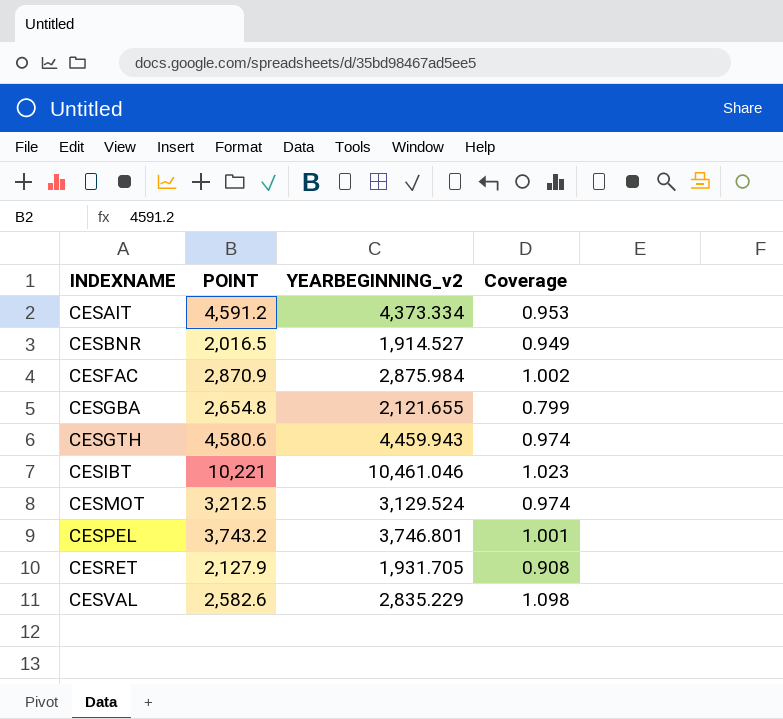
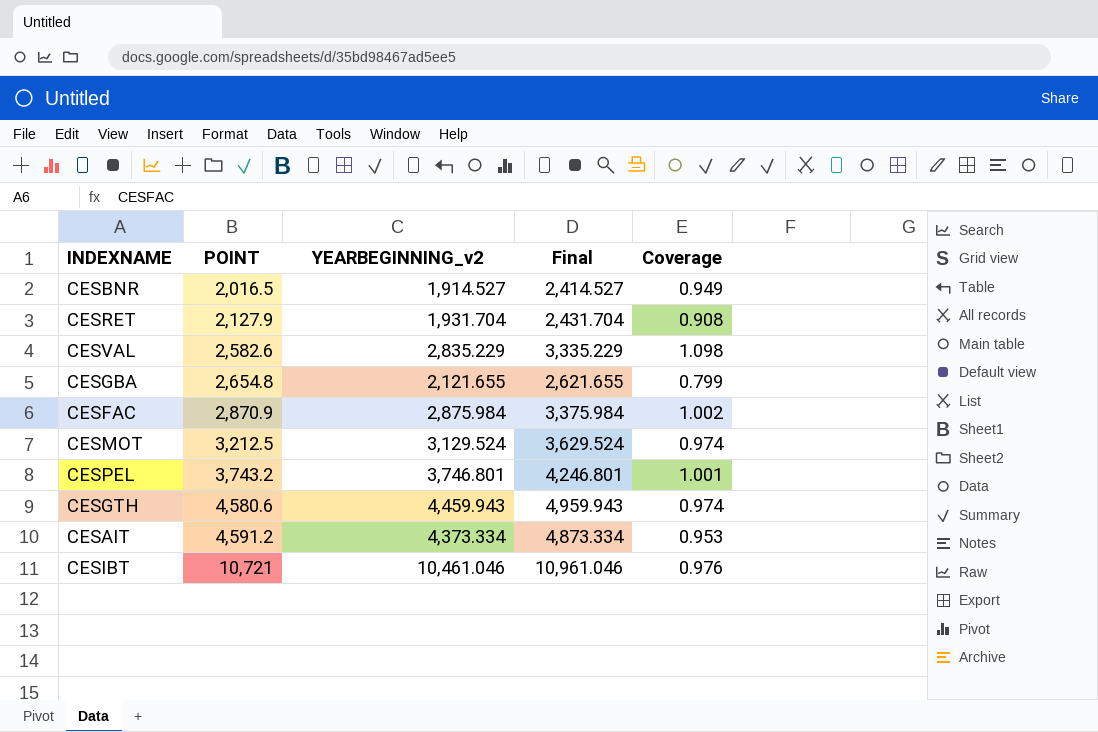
row order: INDEXNAME ascending -> POINT ascending
column Final | formula: none -> [YEARBEGINNING_v2] + 500
CESRET | YEARBEGINNING_v2: 1,931.705 -> 1,931.704
CESIBT | POINT: 10,221 -> 10,721
CESIBT | Coverage: 1.023 -> 0.976

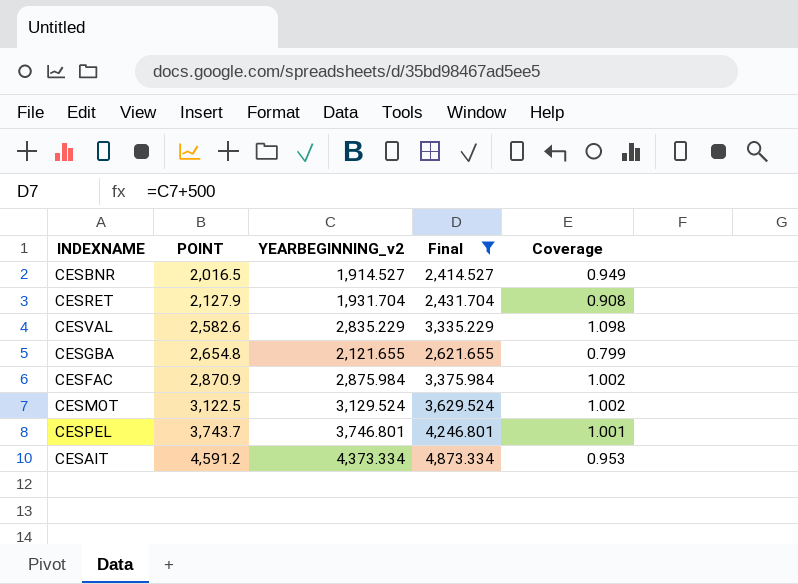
filter: none -> Final <= 4,873.334
CESMOT | POINT: 3,212.5 -> 3,122.5
CESMOT | Coverage: 0.974 -> 1.002
CESPEL | POINT: 3,743.2 -> 3,743.7

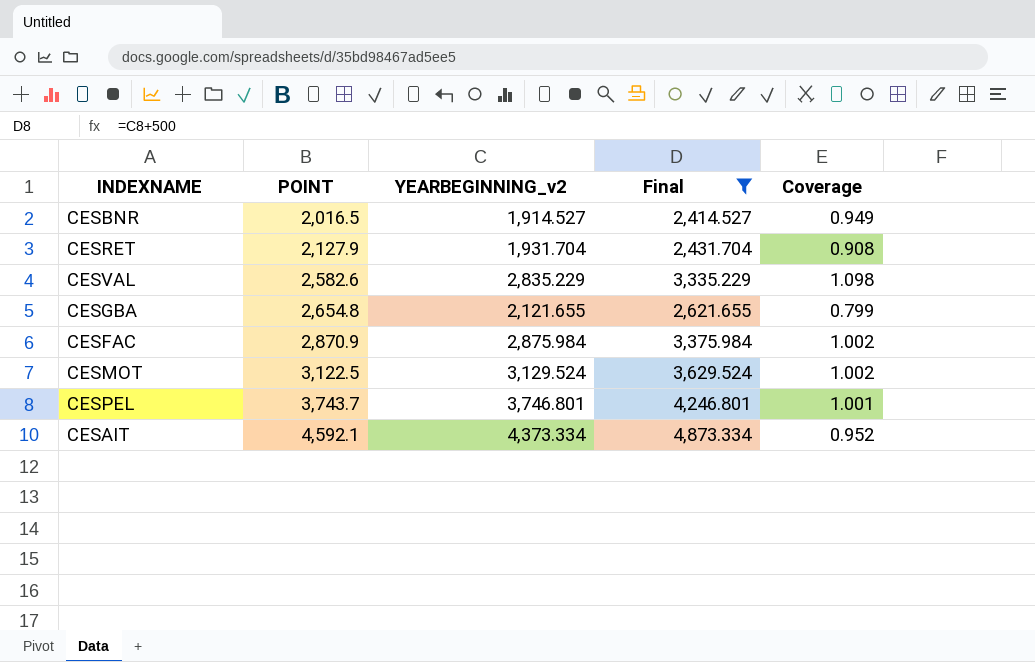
CESAIT | POINT: 4,591.2 -> 4,592.1
CESAIT | Coverage: 0.953 -> 0.952

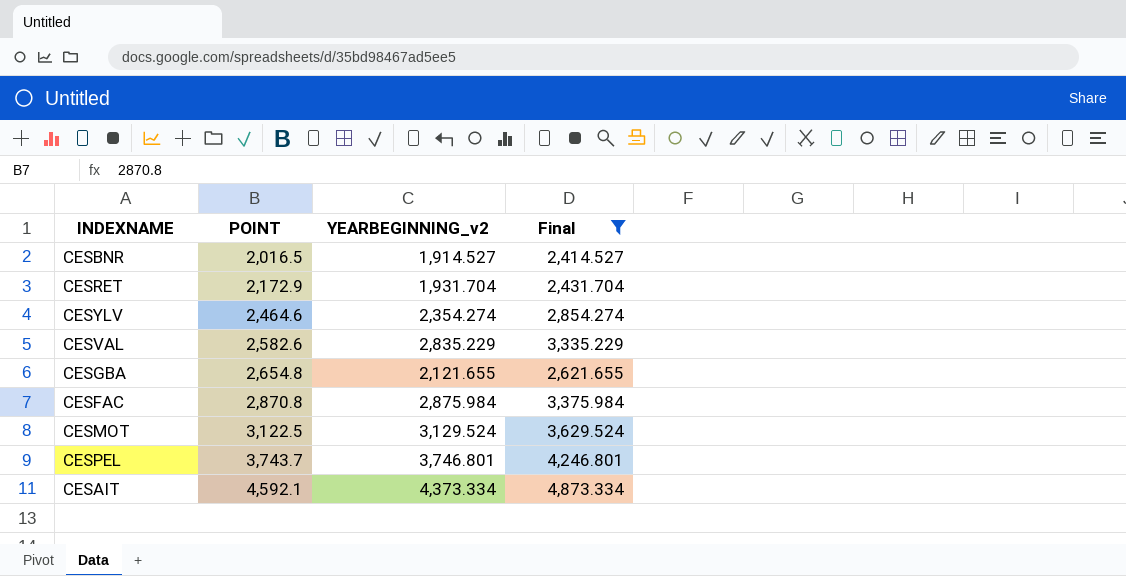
column Coverage | formula: [YEARBEGINNING_v2] / [POINT] -> none
CESRET | POINT: 2,127.9 -> 2,172.9
row CESYLV: none -> 2,464.6 | 2,354.274 | 2,854.274
CESFAC | POINT: 2,870.9 -> 2,870.8

